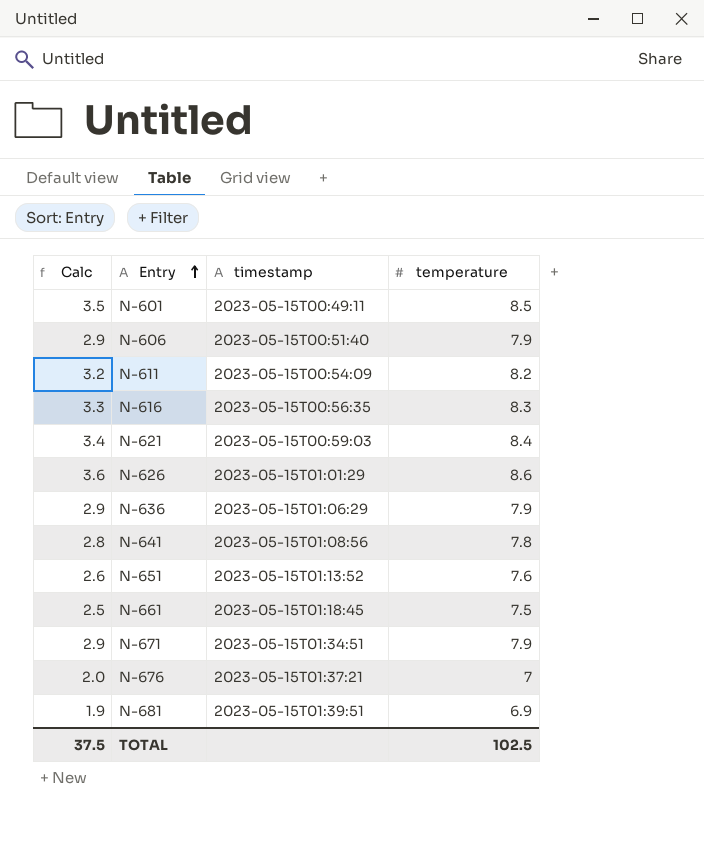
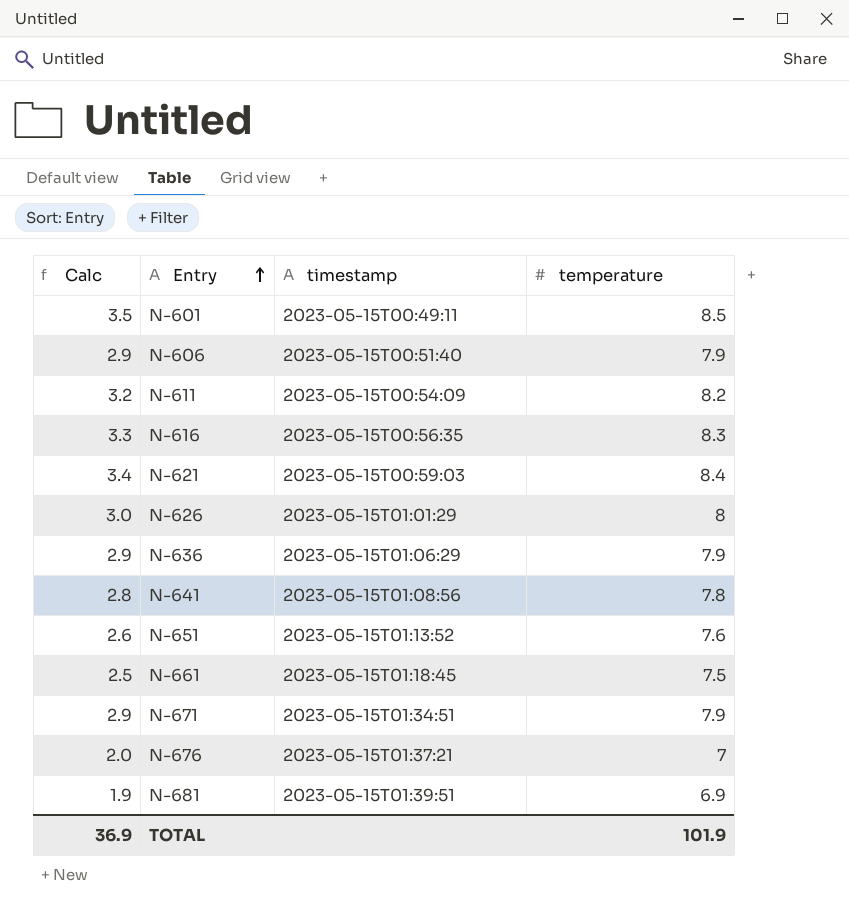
N-626 | Calc: 3.6 -> 3.0
N-626 | temperature: 8.6 -> 8
TOTAL | Calc: 37.5 -> 36.9
TOTAL | temperature: 102.5 -> 101.9

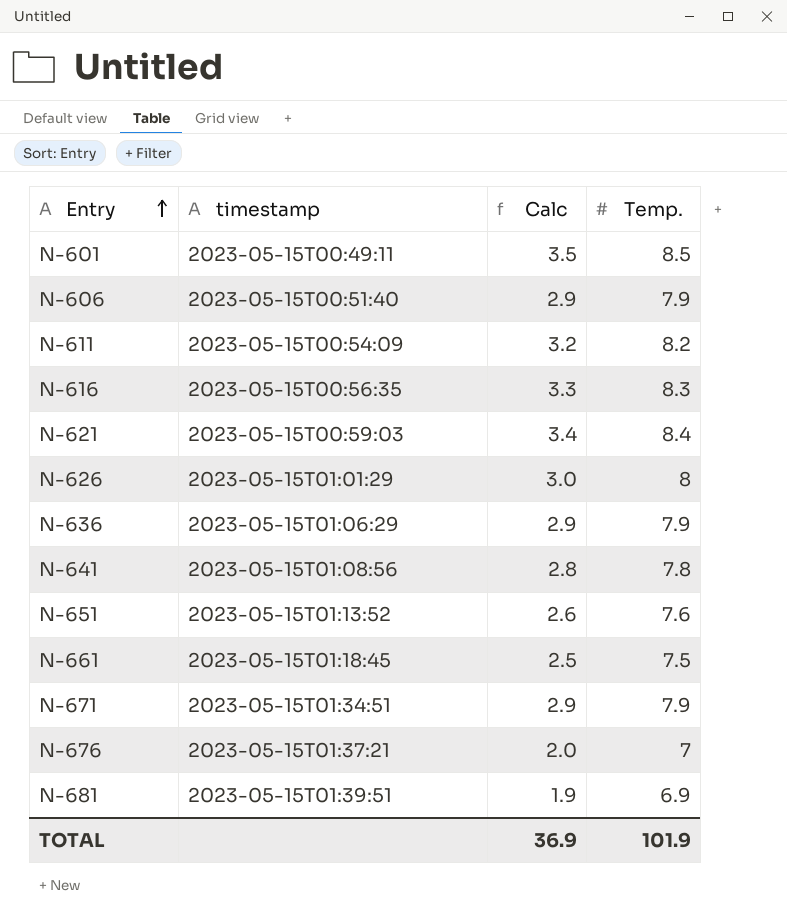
column Calc | position: 1 -> 3
column name: temperature -> Temp.

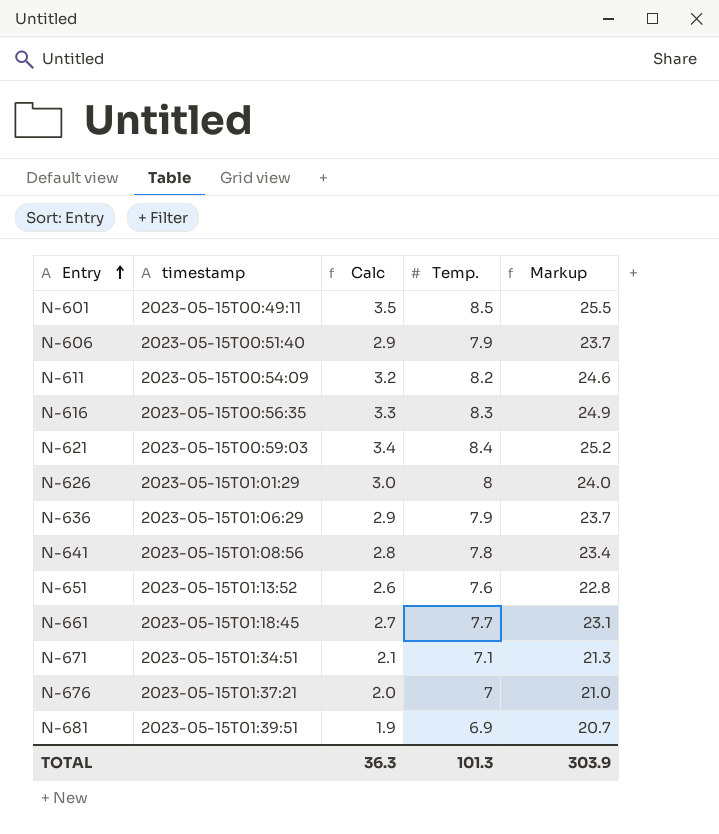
column Markup | formula: none -> [Temp.] * 3
N-661 | Calc: 2.5 -> 2.7
N-661 | Temp.: 7.5 -> 7.7
N-671 | Calc: 2.9 -> 2.1
N-671 | Temp.: 7.9 -> 7.1
TOTAL | Calc: 36.9 -> 36.3
TOTAL | Temp.: 101.9 -> 101.3

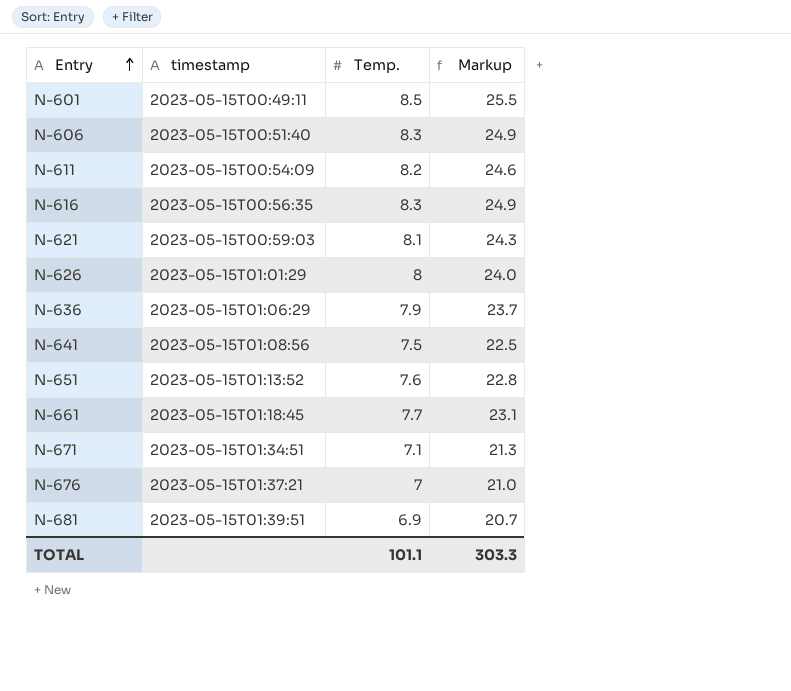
column Calc | formula: [Temp.] - 5 -> none
N-606 | Temp.: 7.9 -> 8.3
N-606 | Markup: 23.7 -> 24.9
N-621 | Temp.: 8.4 -> 8.1
N-621 | Markup: 25.2 -> 24.3
N-641 | Temp.: 7.8 -> 7.5
N-641 | Markup: 23.4 -> 22.5
TOTAL | Temp.: 101.3 -> 101.1
TOTAL | Markup: 303.9 -> 303.3

